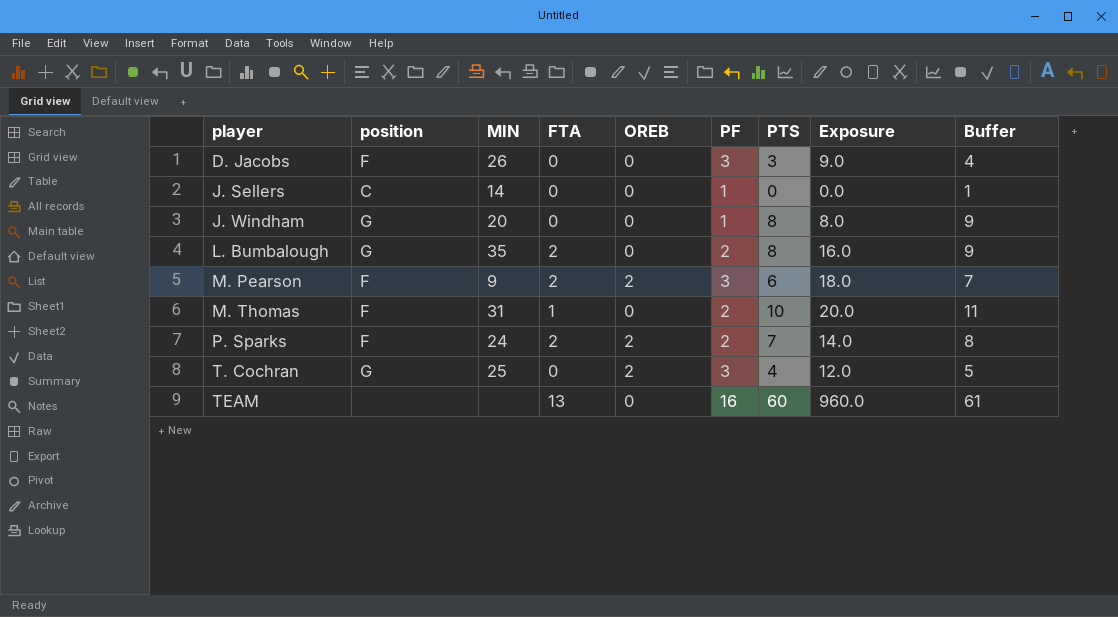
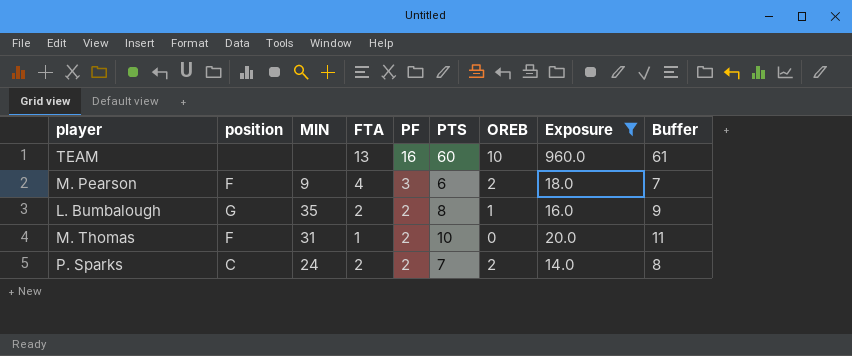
filter: none -> Exposure >= 14.0
row order: player ascending -> PF descending
column OREB | position: 5 -> 7
TEAM | OREB: 0 -> 10
M. Pearson | FTA: 2 -> 4
L. Bumbalough | OREB: 0 -> 1
P. Sparks | position: F -> C

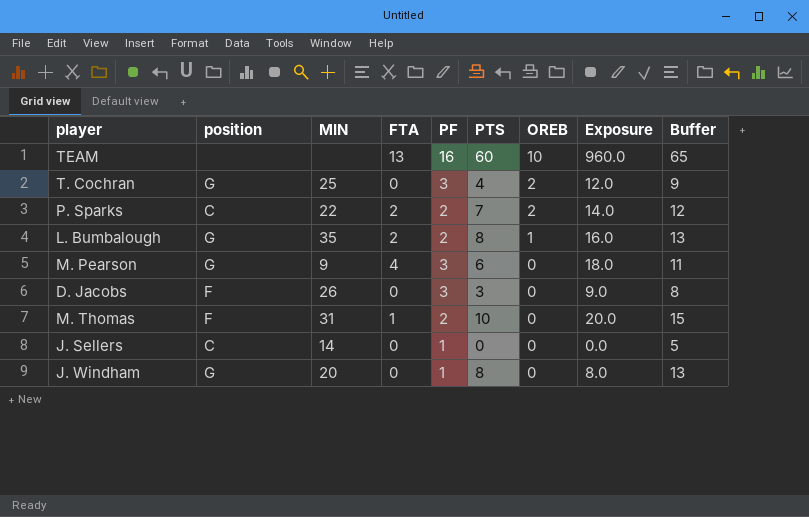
filter: Exposure >= 14.0 -> none
row order: PF descending -> OREB descending
column Buffer | formula: [PTS] + 1 -> [PTS] + 5
P. Sparks | MIN: 24 -> 22
M. Pearson | position: F -> G
M. Pearson | OREB: 2 -> 0

